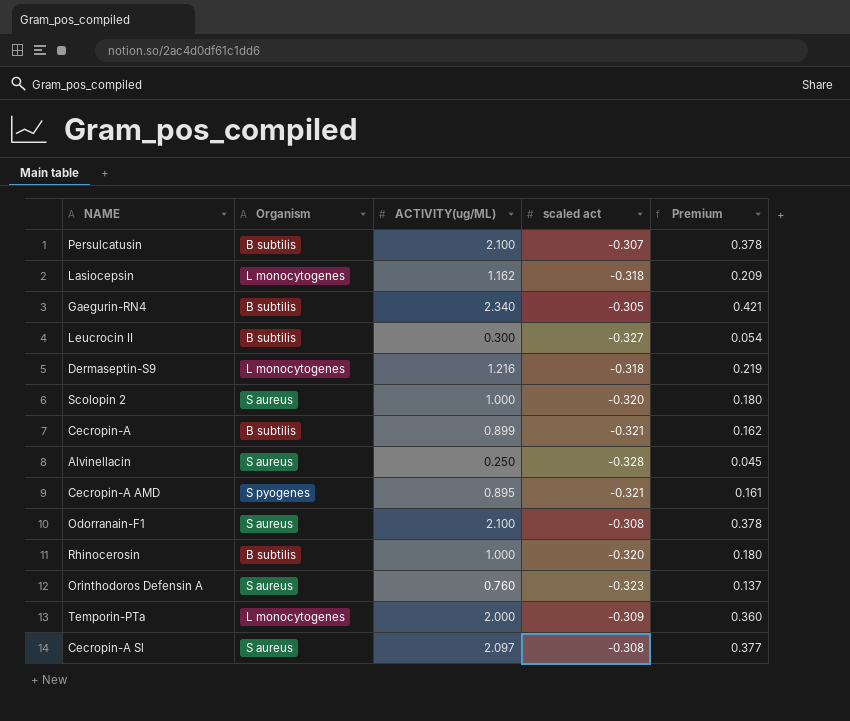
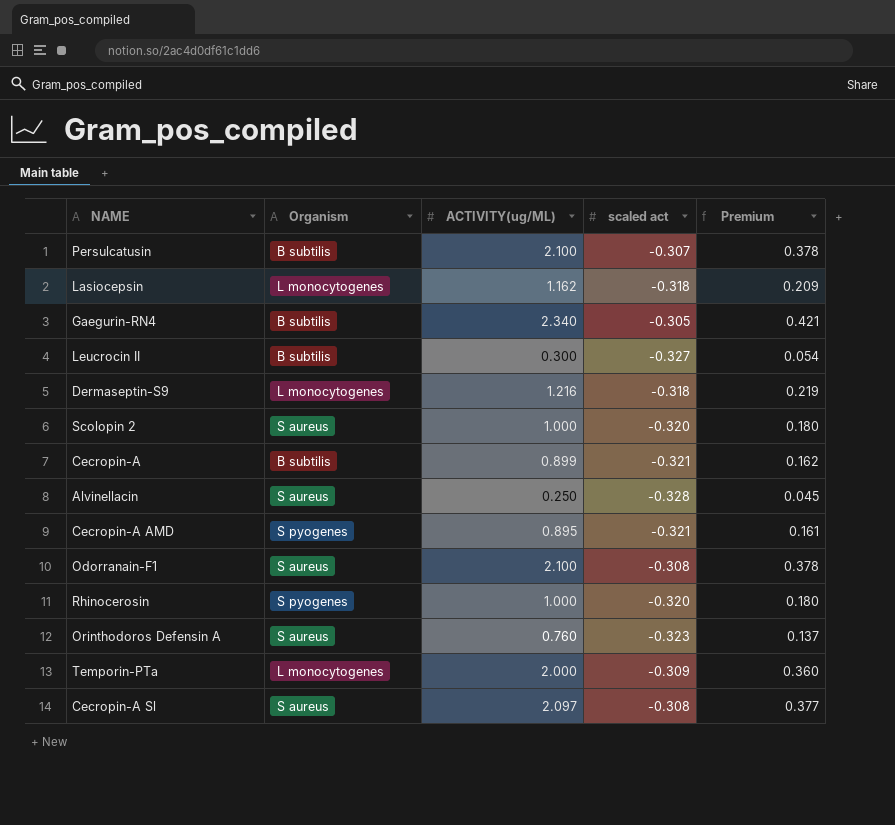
Rhinocerosin | Organism: B subtilis -> S pyogenes

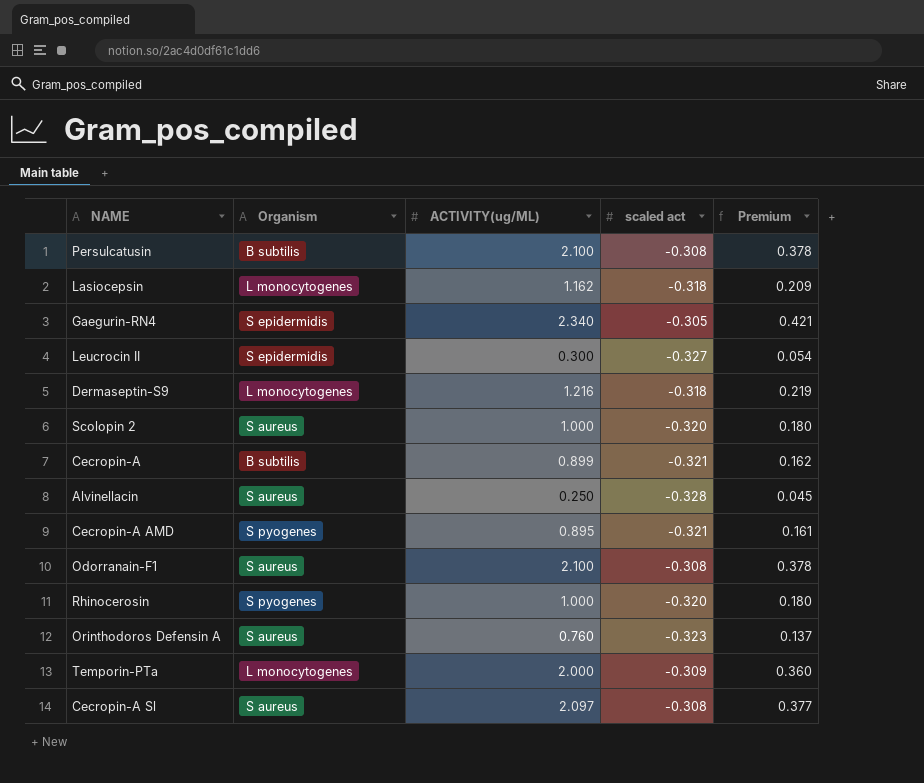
Persulcatusin | scaled act: -0.307 -> -0.308
Gaegurin-RN4 | Organism: B subtilis -> S epidermidis
Leucrocin II | Organism: B subtilis -> S epidermidis

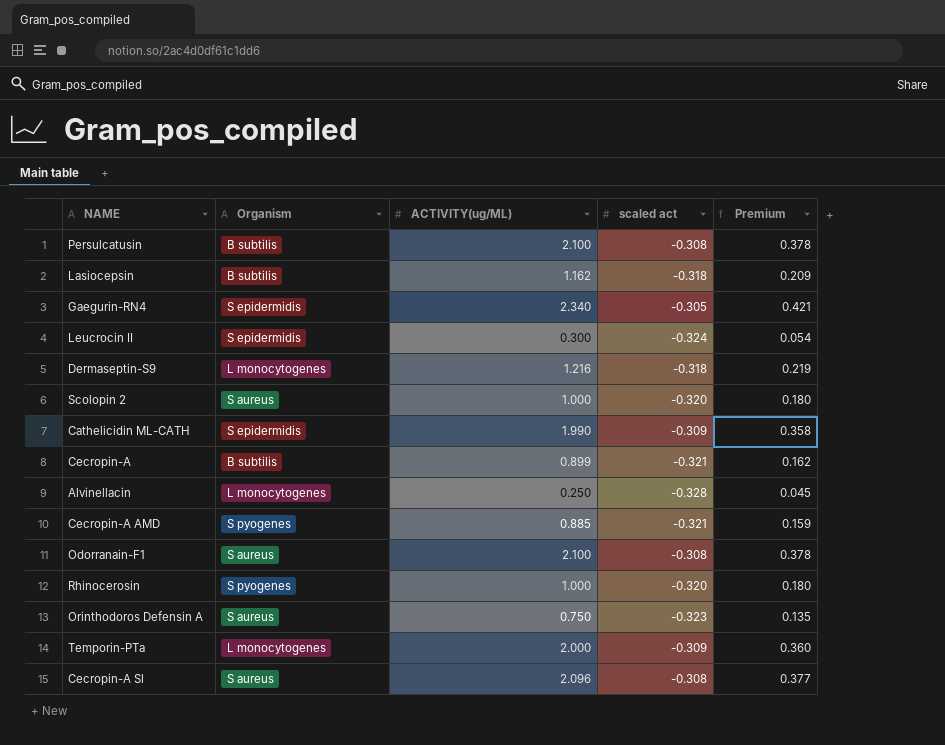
Lasiocepsin | Organism: L monocytogenes -> B subtilis
Leucrocin II | scaled act: -0.327 -> -0.324
row Cathelicidin ML-CATH: none -> S epidermidis | 1.990 | -0.309 | 0.358
Alvinellacin | Organism: S aureus -> L monocytogenes
Cecropin-A AMD | ACTIVITY(ug/ML): 0.895 -> 0.885
Cecropin-A AMD | Premium: 0.161 -> 0.159
Orinthodoros Defensin A | ACTIVITY(ug/ML): 0.760 -> 0.750
Orinthodoros Defensin A | Premium: 0.137 -> 0.135
Cecropin-A Sl | ACTIVITY(ug/ML): 2.097 -> 2.096

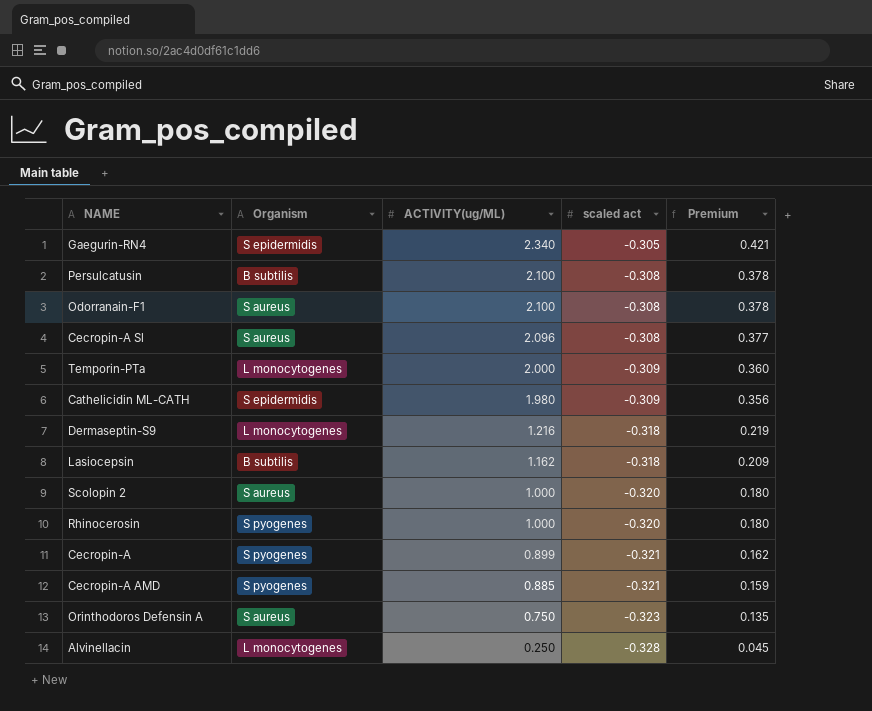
row order: none -> ACTIVITY(ug/ML) descending
row Leucrocin II: S epidermidis | 0.300 | -0.324 | 0.054 -> none
Cathelicidin ML-CATH | ACTIVITY(ug/ML): 1.990 -> 1.980
Cathelicidin ML-CATH | Premium: 0.358 -> 0.356
Cecropin-A | Organism: B subtilis -> S pyogenes

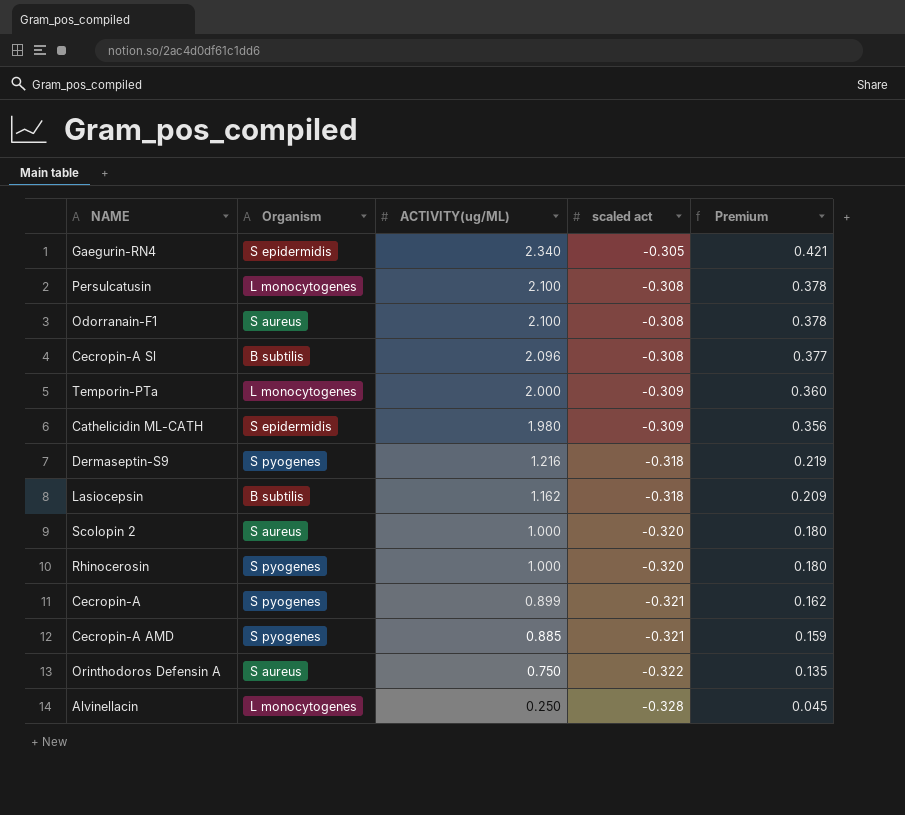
Persulcatusin | Organism: B subtilis -> L monocytogenes
Cecropin-A Sl | Organism: S aureus -> B subtilis
Dermaseptin-S9 | Organism: L monocytogenes -> S pyogenes
Orinthodoros Defensin A | scaled act: -0.323 -> -0.322

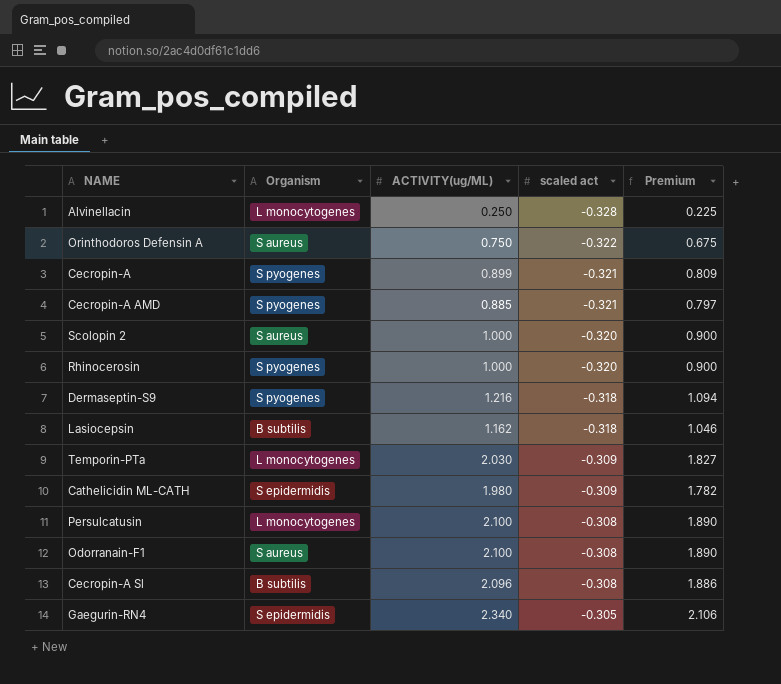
row order: ACTIVITY(ug/ML) descending -> scaled act ascending
column Premium | formula: [ACTIVITY(ug/ML)] * 0.18 -> [ACTIVITY(ug/ML)] * 0.9
Temporin-PTa | ACTIVITY(ug/ML): 2.000 -> 2.030

